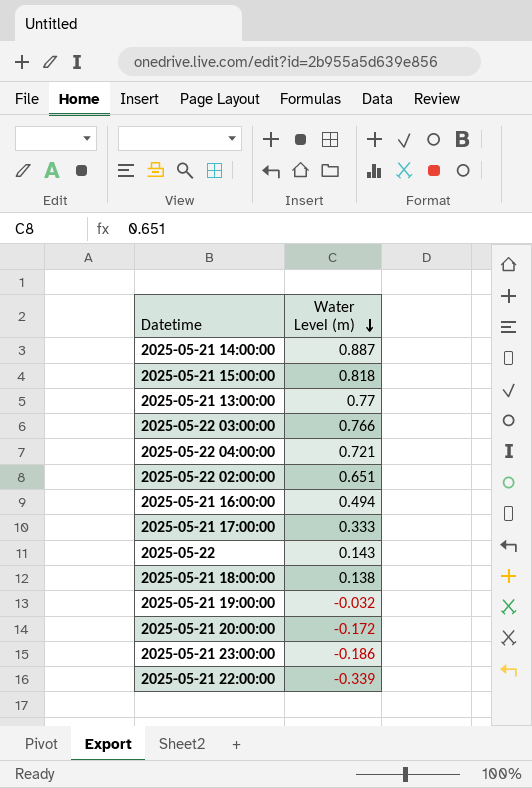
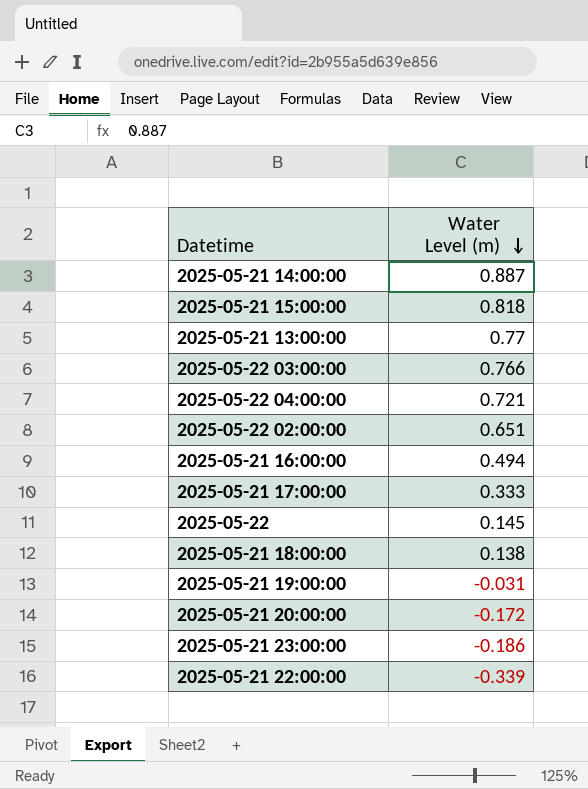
2025-05-22 | Water Level (m): 0.143 -> 0.145
2025-05-21 19:00:00 | Water Level (m): -0.032 -> -0.031

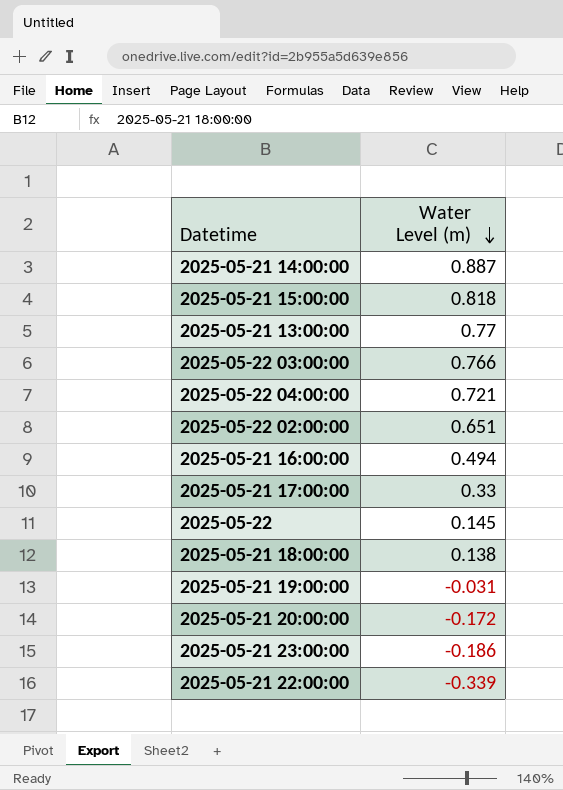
2025-05-21 17:00:00 | Water Level (m): 0.333 -> 0.33

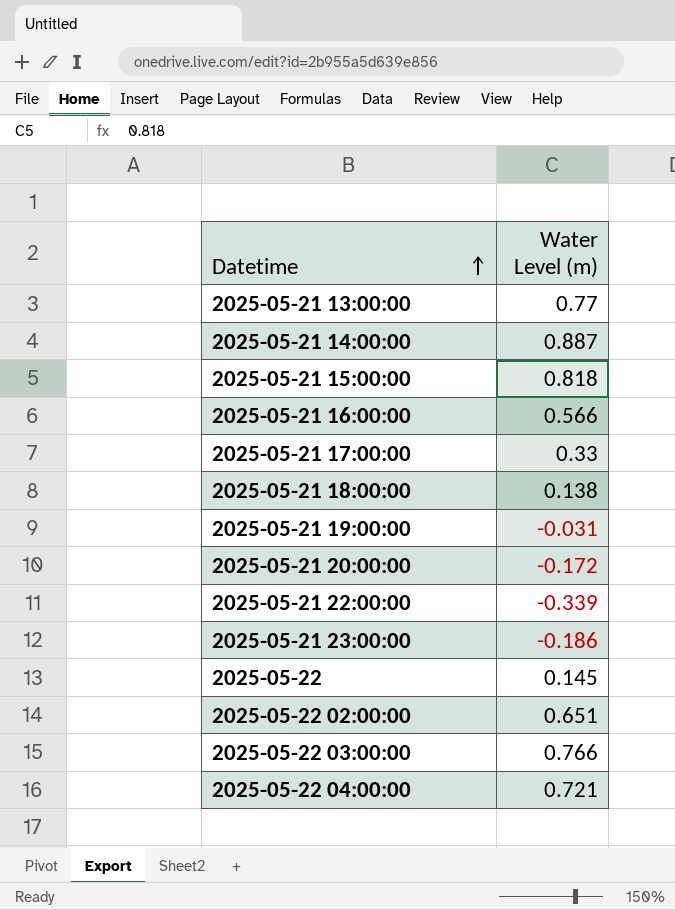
row order: Water Level (m) descending -> Datetime ascending
2025-05-21 16:00:00 | Water Level (m): 0.494 -> 0.566

